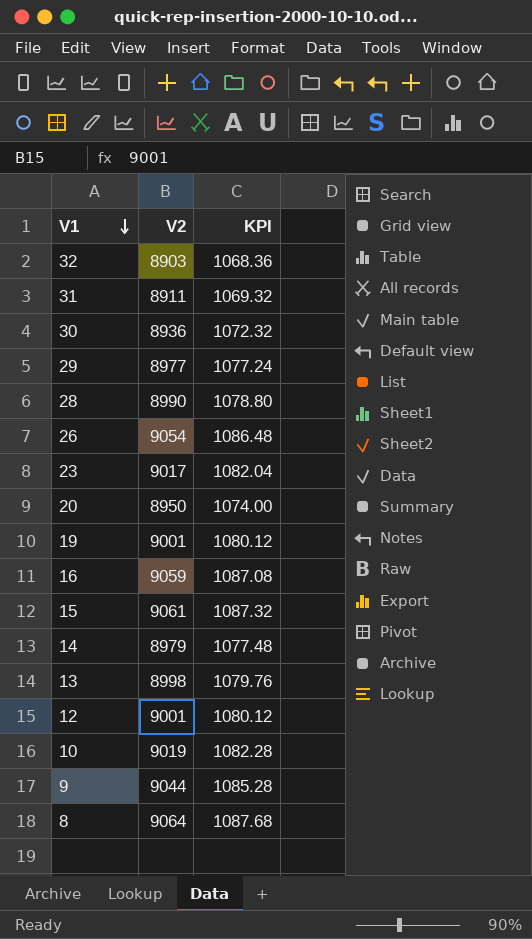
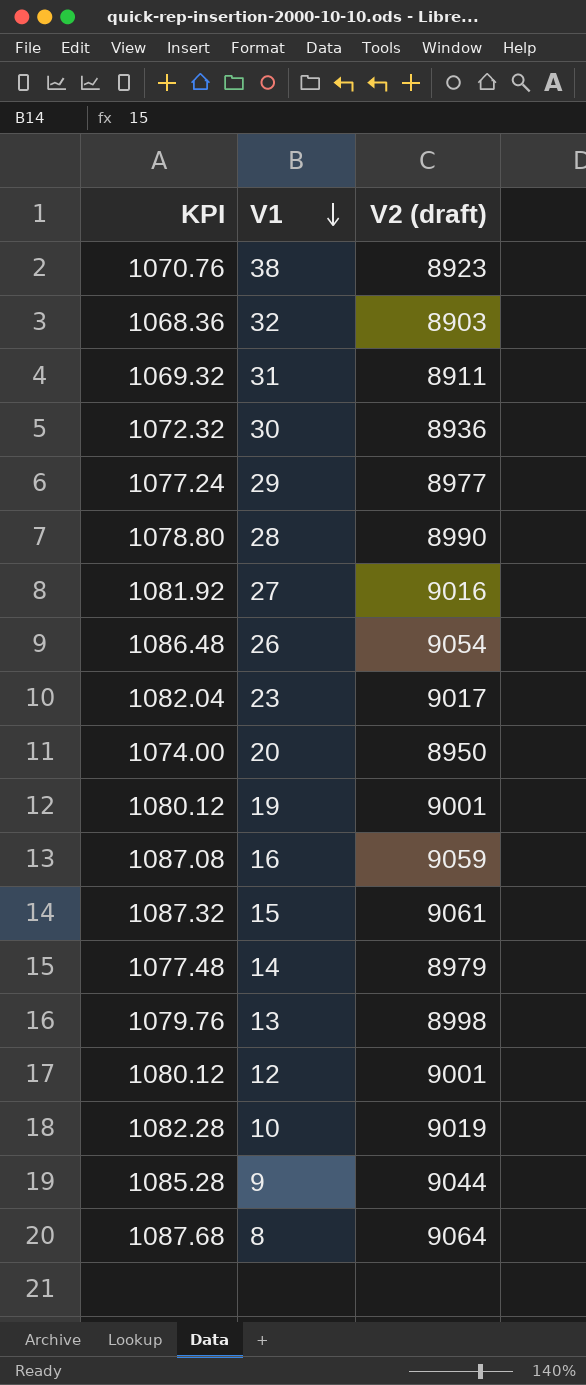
column KPI | position: 3 -> 1
column name: V2 -> V2 (draft)
row 38: none -> 1070.76 | 8923
row 27: none -> 1081.92 | 9016

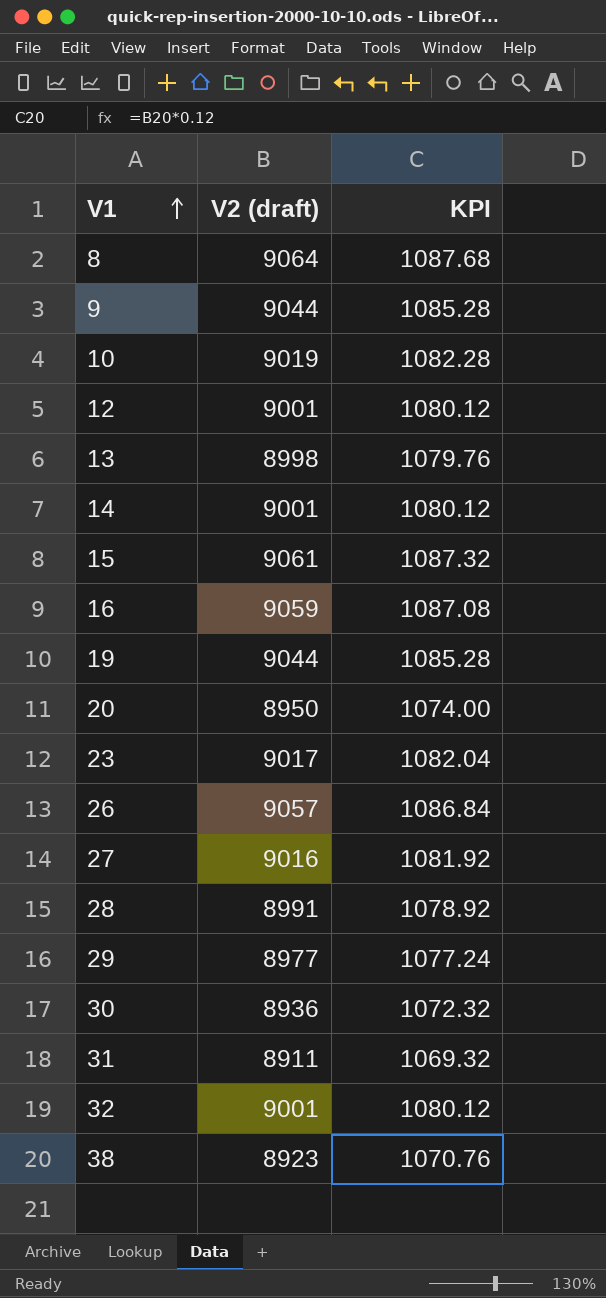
row order: V1 descending -> V1 ascending
column KPI | position: 1 -> 3
14 | V2 (draft): 8979 -> 9001
14 | KPI: 1077.48 -> 1080.12
19 | V2 (draft): 9001 -> 9044
19 | KPI: 1080.12 -> 1085.28
26 | V2 (draft): 9054 -> 9057
26 | KPI: 1086.48 -> 1086.84
28 | V2 (draft): 8990 -> 8991
28 | KPI: 1078.80 -> 1078.92
32 | V2 (draft): 8903 -> 9001
32 | KPI: 1068.36 -> 1080.12

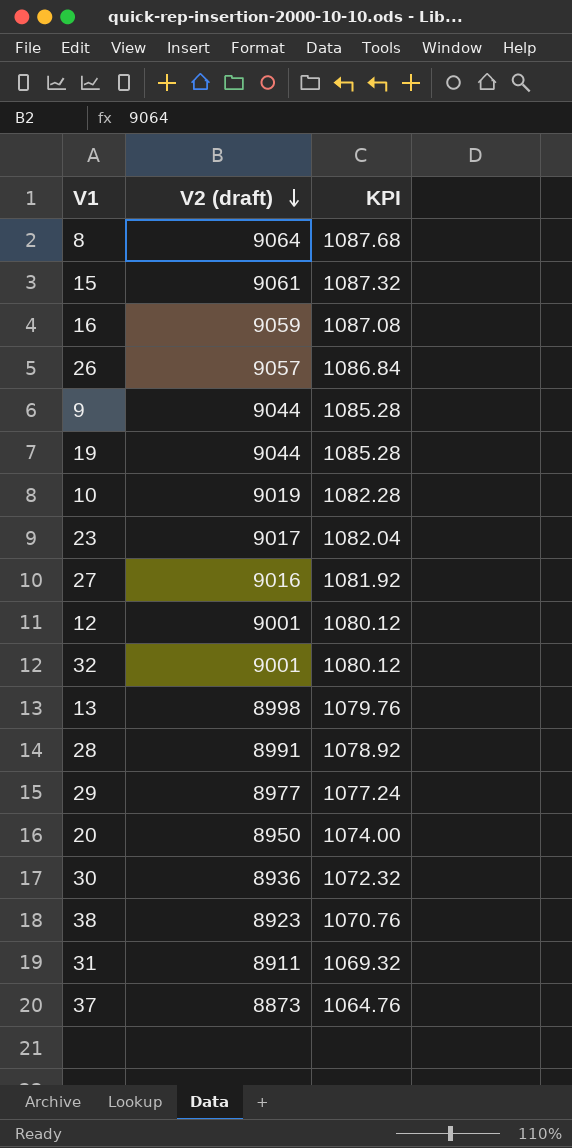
row order: V1 ascending -> V2 (draft) descending
row 14: 9001 | 1080.12 -> none
row 37: none -> 8873 | 1064.76

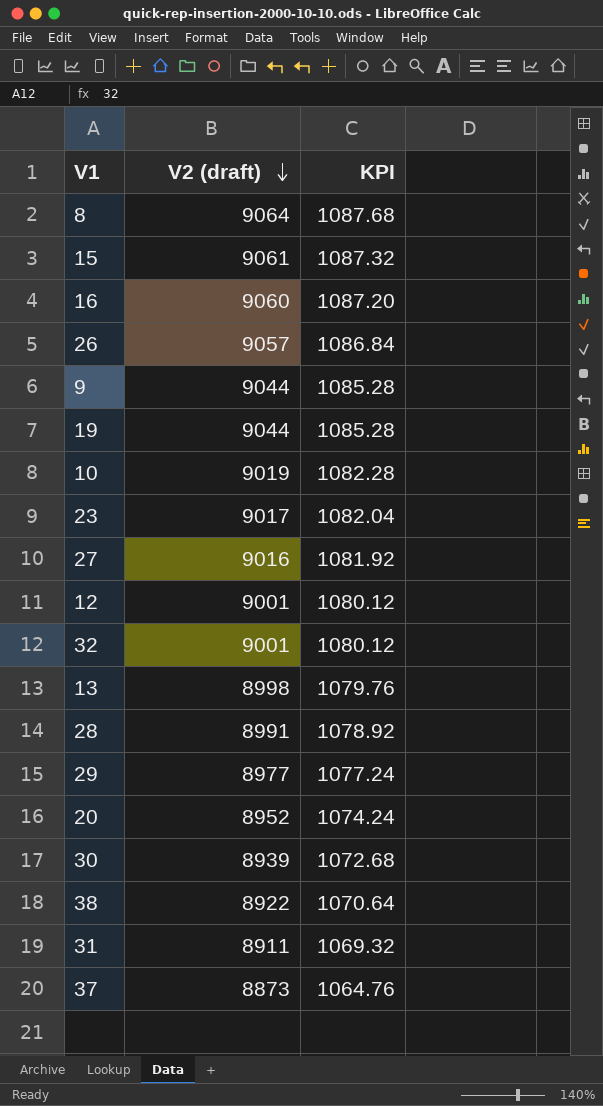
16 | V2 (draft): 9059 -> 9060
16 | KPI: 1087.08 -> 1087.20
20 | V2 (draft): 8950 -> 8952
20 | KPI: 1074.00 -> 1074.24
30 | V2 (draft): 8936 -> 8939
30 | KPI: 1072.32 -> 1072.68
38 | V2 (draft): 8923 -> 8922
38 | KPI: 1070.76 -> 1070.64

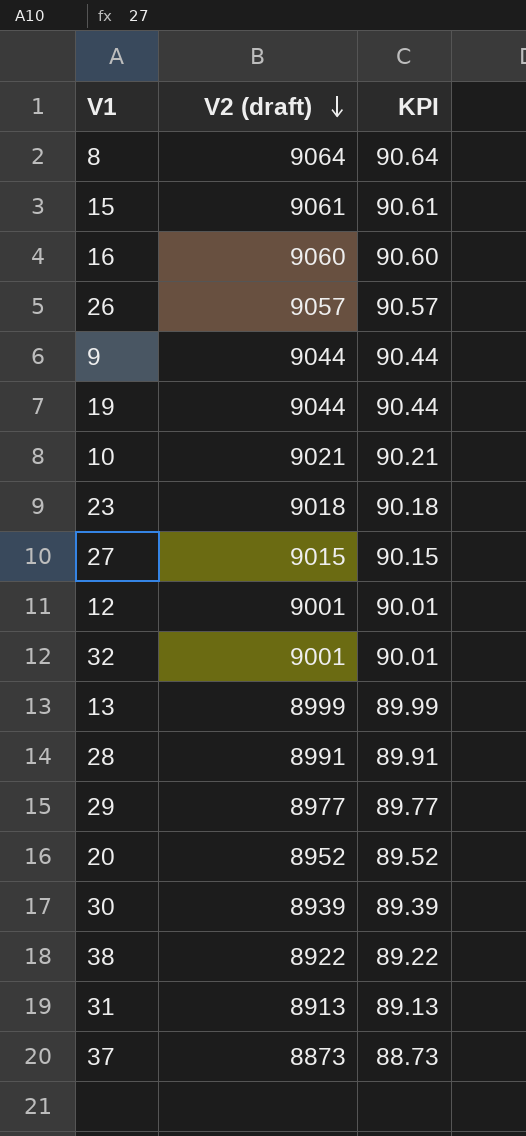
column KPI | formula: [V2 (draft)] * 0.12 -> [V2 (draft)] * 0.01
10 | V2 (draft): 9019 -> 9021
23 | V2 (draft): 9017 -> 9018
27 | V2 (draft): 9016 -> 9015
13 | V2 (draft): 8998 -> 8999
31 | V2 (draft): 8911 -> 8913

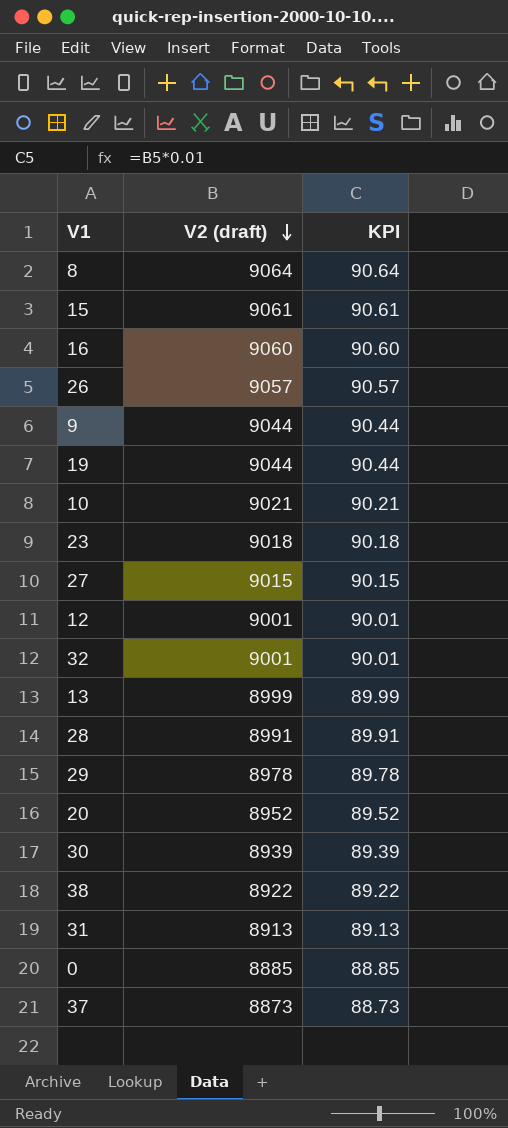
29 | V2 (draft): 8977 -> 8978
29 | KPI: 89.77 -> 89.78
row 0: none -> 8885 | 88.85

